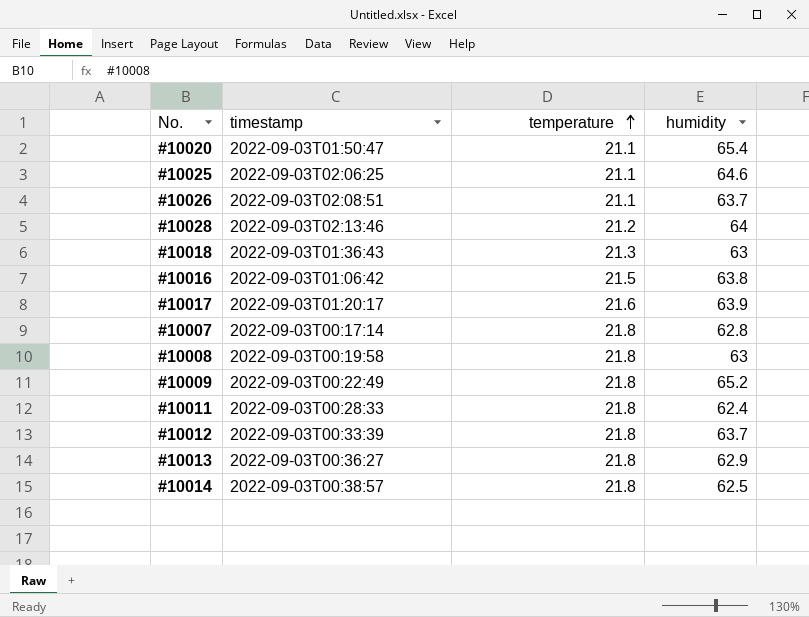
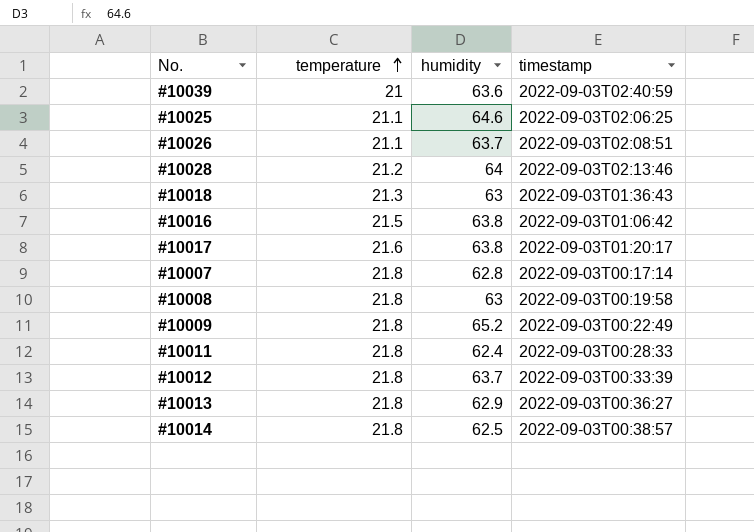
column timestamp | position: 2 -> 4
row #10020: 2022-09-03T01:50:47 | 21.1 | 65.4 -> none
row #10039: none -> 21 | 63.6 | 2022-09-03T02:40:59
#10017 | humidity: 63.9 -> 63.8

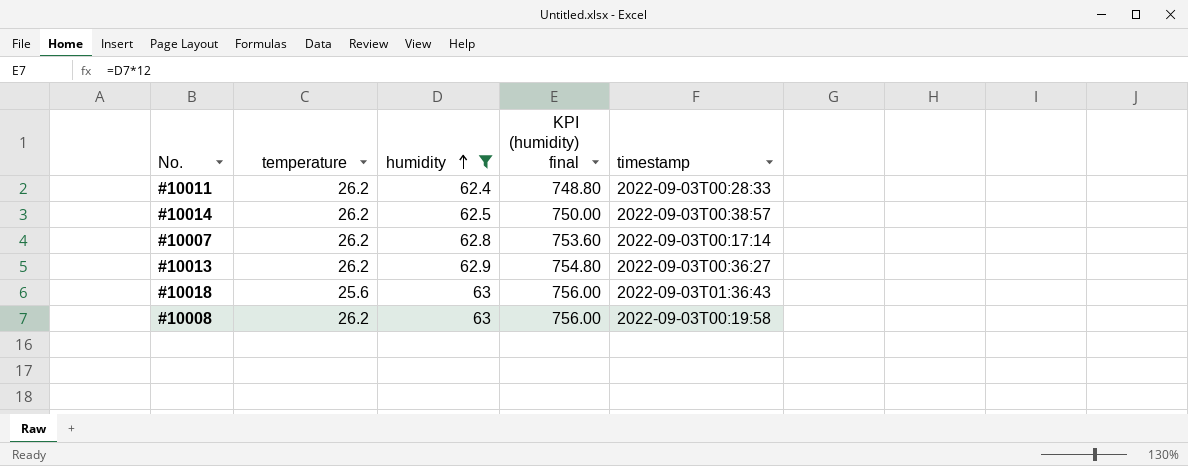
filter: none -> humidity <= 63
row order: temperature ascending -> humidity ascending
column KPI (humidity) final | formula: none -> [humidity] * 12
#10011 | temperature: 21.8 -> 26.2
#10014 | temperature: 21.8 -> 26.2
#10007 | temperature: 21.8 -> 26.2
#10013 | temperature: 21.8 -> 26.2
#10018 | temperature: 21.3 -> 25.6
#10008 | temperature: 21.8 -> 26.2

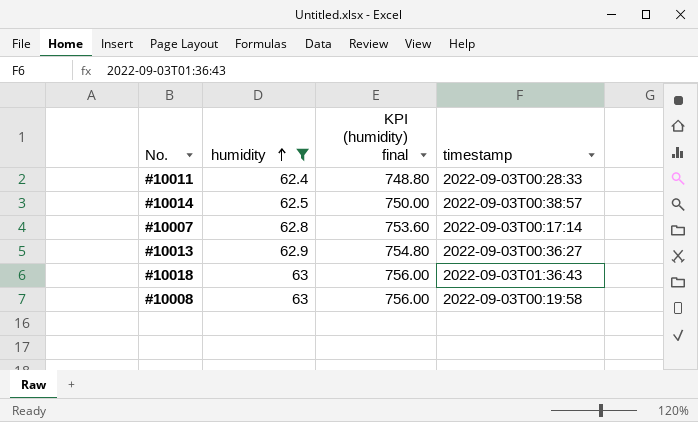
column temperature | position: 2 -> none

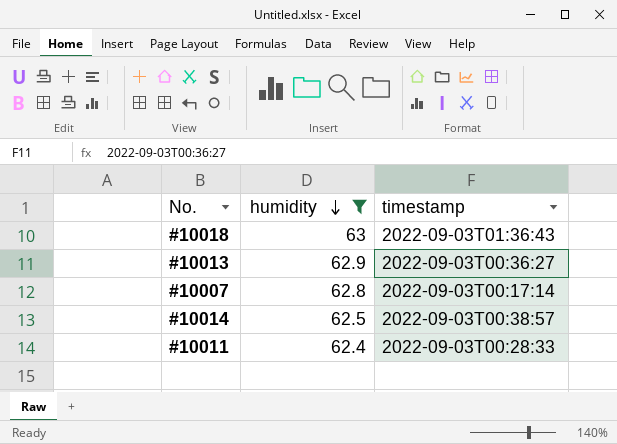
row order: humidity ascending -> humidity descending
column KPI (humidity) final | formula: [humidity] * 12 -> none
row #10008: 63 | 756.00 | 2022-09-03T00:19:58 -> none

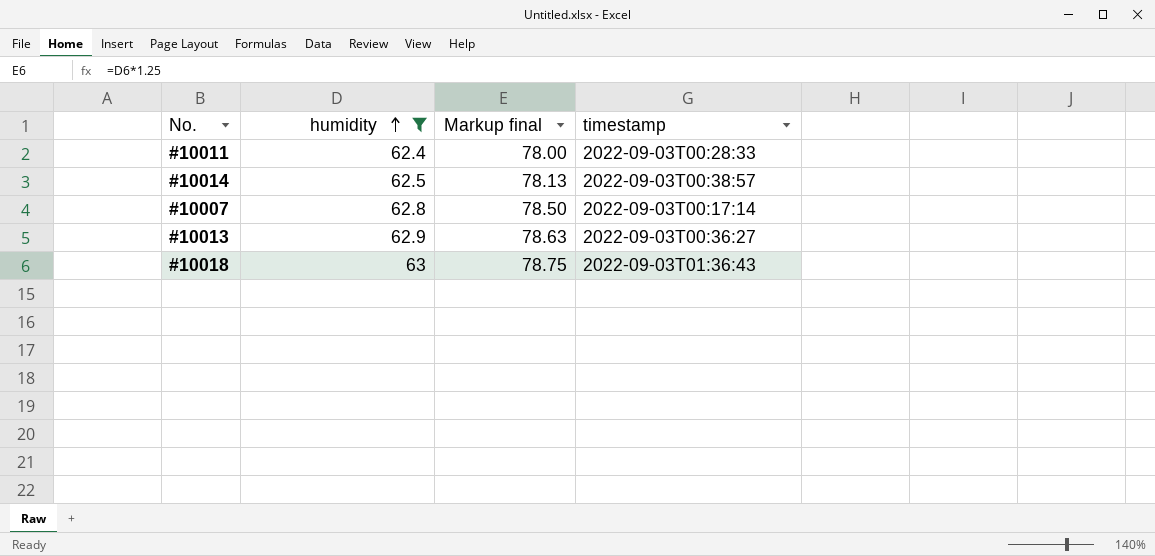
row order: humidity descending -> humidity ascending
column Markup final | formula: none -> [humidity] * 1.25

